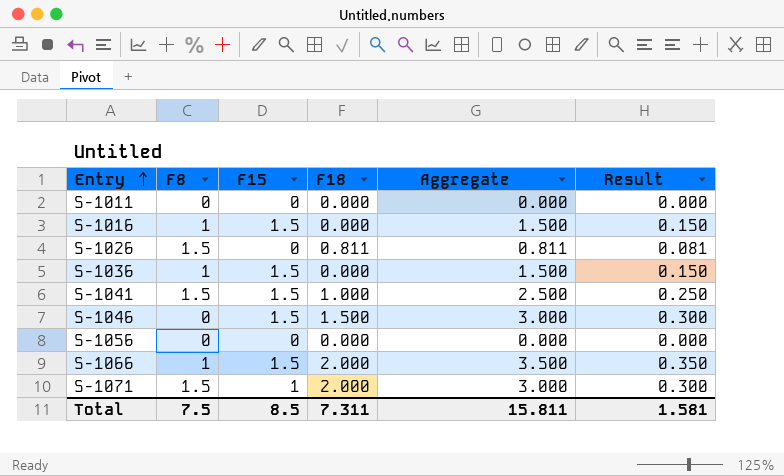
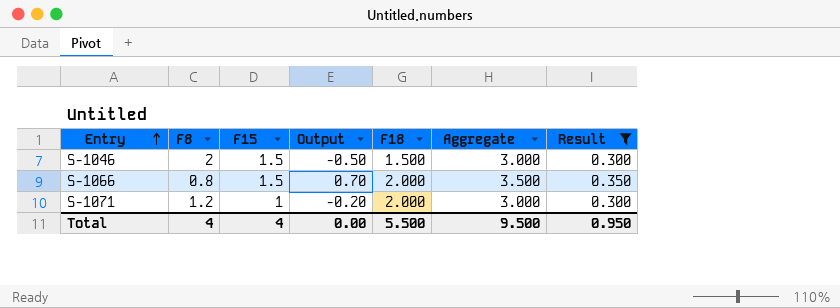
filter: none -> Result >= 0.300
column Output | formula: none -> [F15] - [F8]
S-1046 | F8: 0 -> 2
S-1066 | F8: 1 -> 0.8
S-1071 | F8: 1.5 -> 1.2
Total | F8: 7.5 -> 4
Total | F15: 8.5 -> 4
Total | F18: 7.311 -> 5.500
Total | Aggregate: 15.811 -> 9.500
Total | Result: 1.581 -> 0.950

